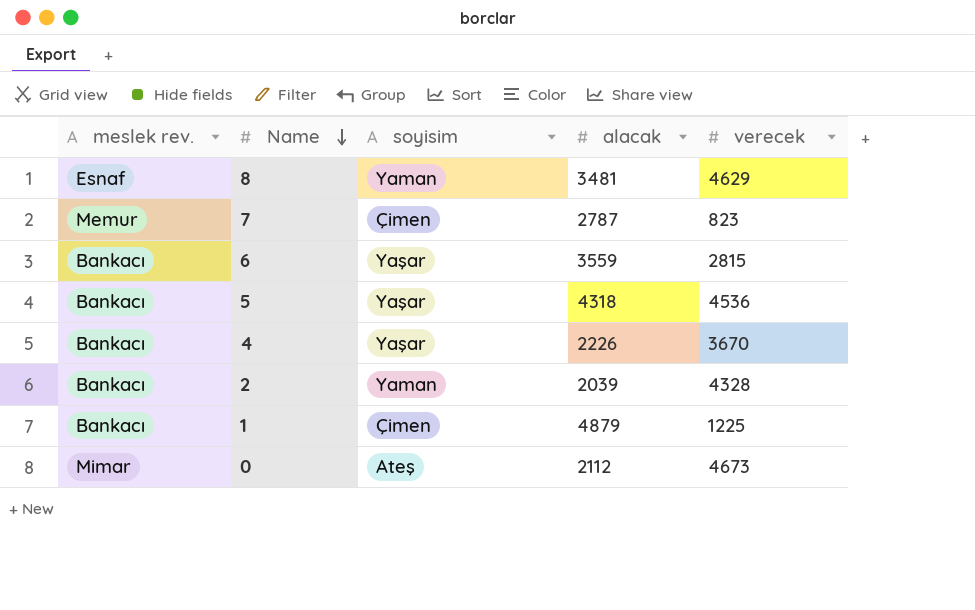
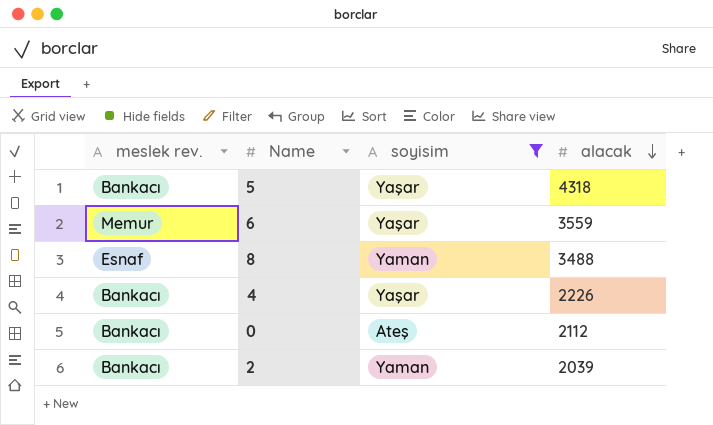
filter: none -> soyisim != Çimen
row order: Name descending -> alacak descending
column verecek | position: 5 -> none
6 | meslek rev.: Bankacı -> Memur
8 | alacak: 3481 -> 3488
0 | meslek rev.: Mimar -> Bankacı

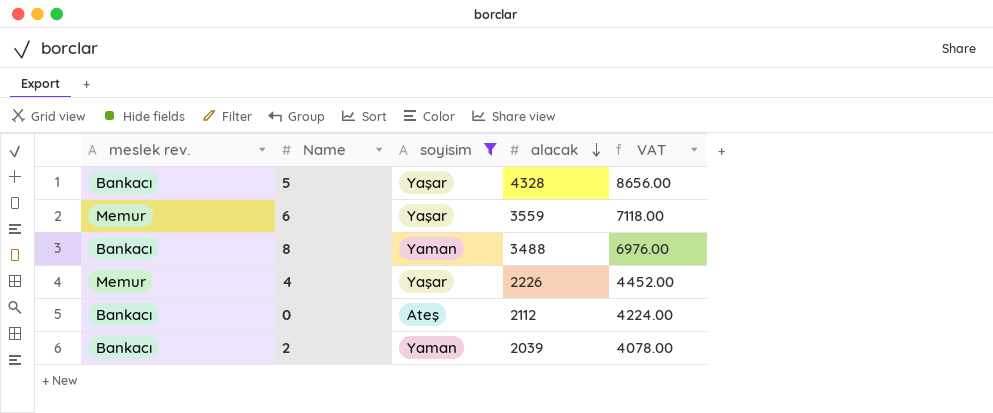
column VAT | formula: none -> [alacak] * 2
5 | alacak: 4318 -> 4328
8 | meslek rev.: Esnaf -> Bankacı
4 | meslek rev.: Bankacı -> Memur

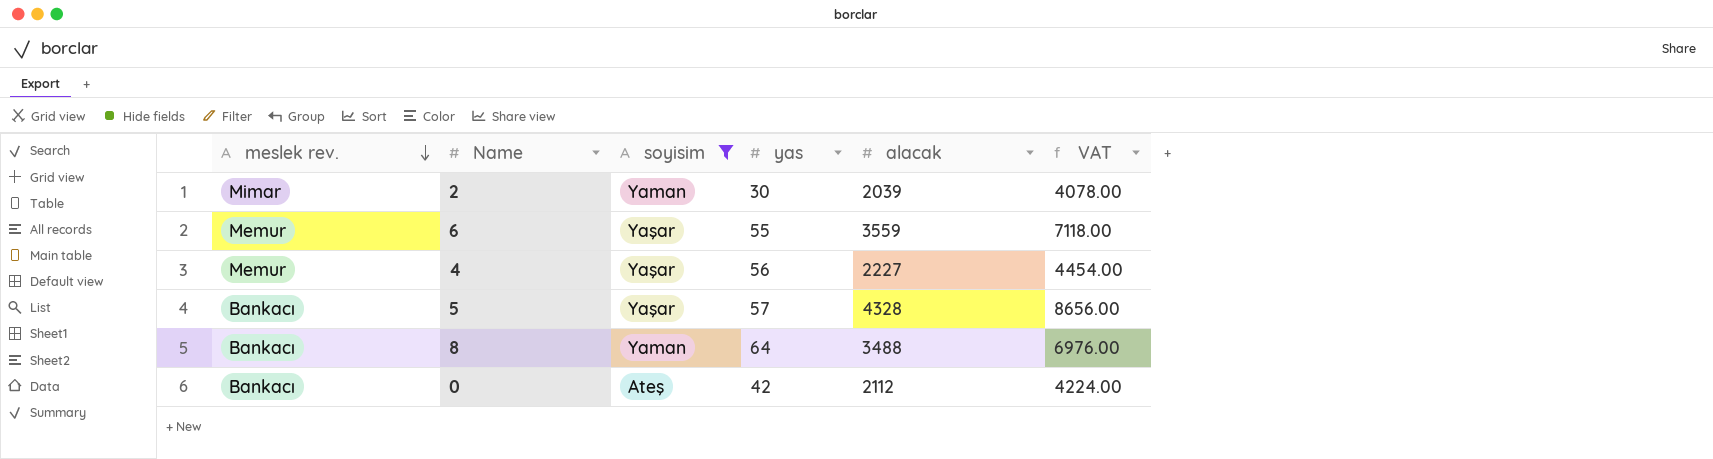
row order: alacak descending -> meslek rev. descending
column yas | position: none -> 4
2 | meslek rev.: Bankacı -> Mimar
4 | alacak: 2226 -> 2227
4 | VAT: 4452.00 -> 4454.00

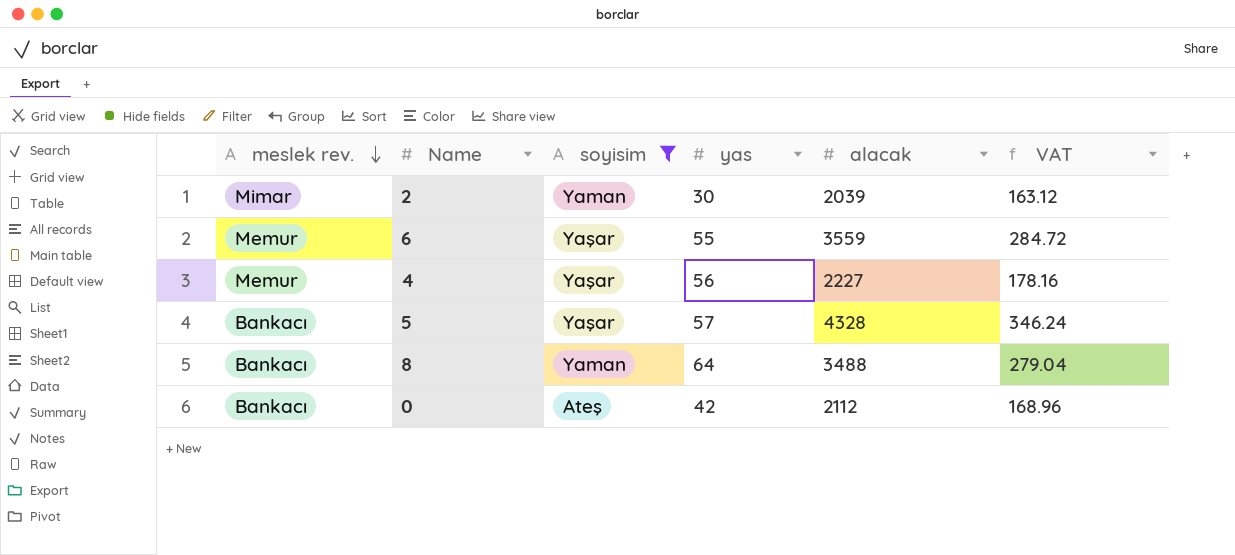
column VAT | formula: [alacak] * 2 -> [alacak] * 0.08

